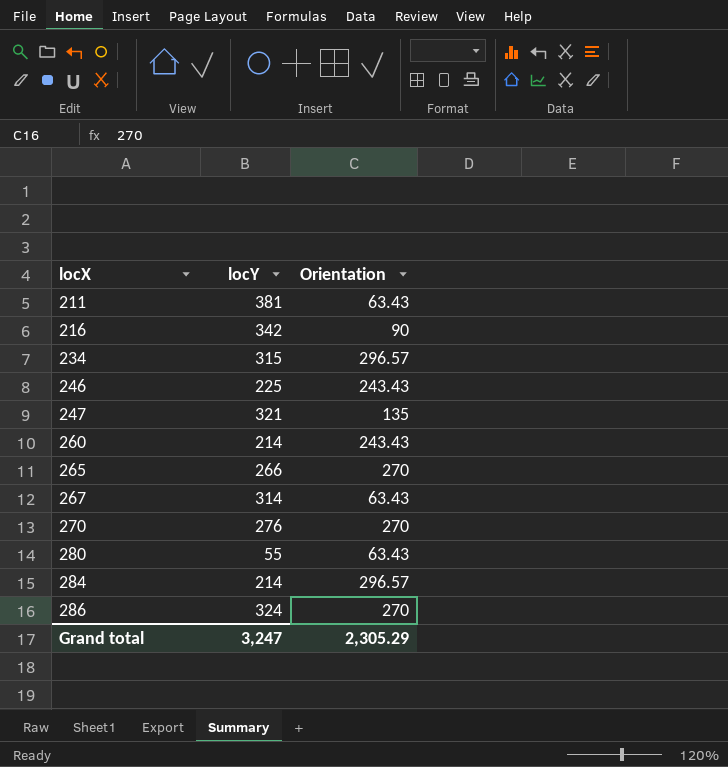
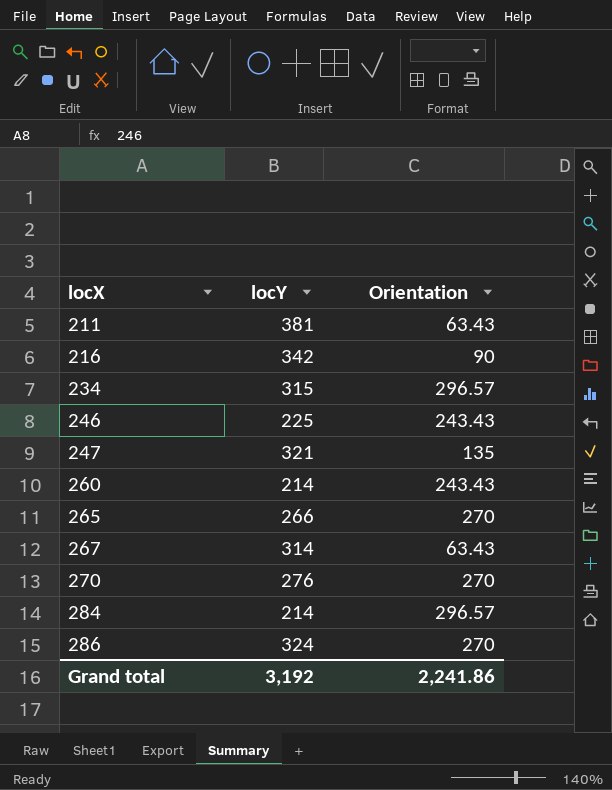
row 280: 55 | 63.43 -> none
Grand total | locY: 3,247 -> 3,192
Grand total | Orientation: 2,305.29 -> 2,241.86

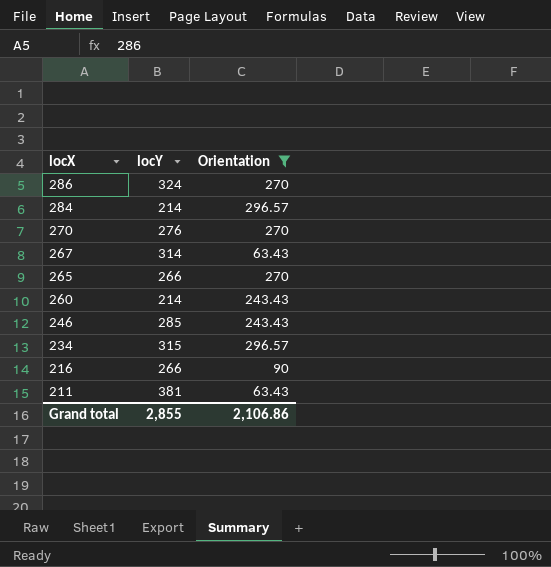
filter: none -> Orientation != 135
row order: locX ascending -> locX descending
246 | locY: 225 -> 285
216 | locY: 342 -> 266
Grand total | locY: 3,192 -> 2,855
Grand total | Orientation: 2,241.86 -> 2,106.86

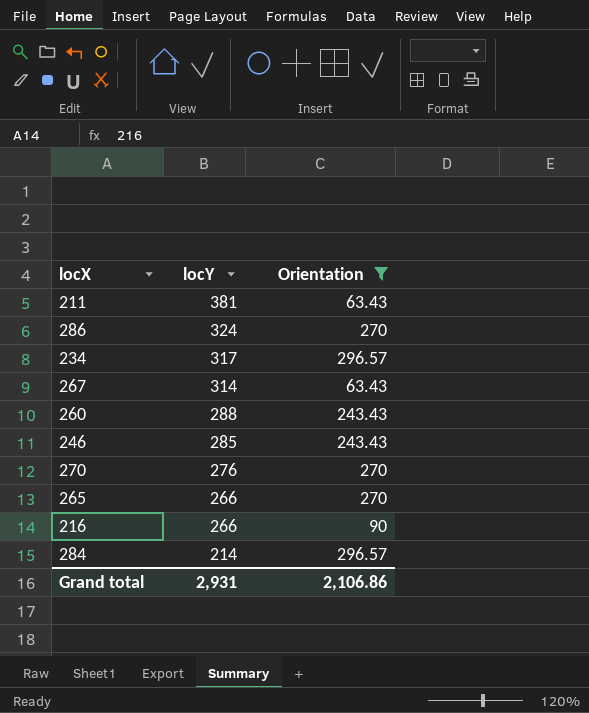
row order: locX descending -> locY descending
234 | locY: 315 -> 317
260 | locY: 214 -> 288
Grand total | locY: 2,855 -> 2,931

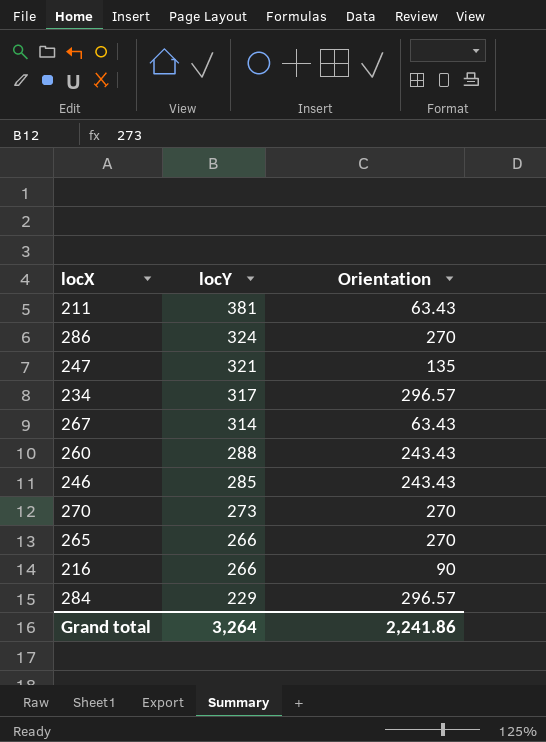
filter: Orientation != 135 -> none
270 | locY: 276 -> 273
284 | locY: 214 -> 229
Grand total | locY: 2,931 -> 3,264
Grand total | Orientation: 2,106.86 -> 2,241.86

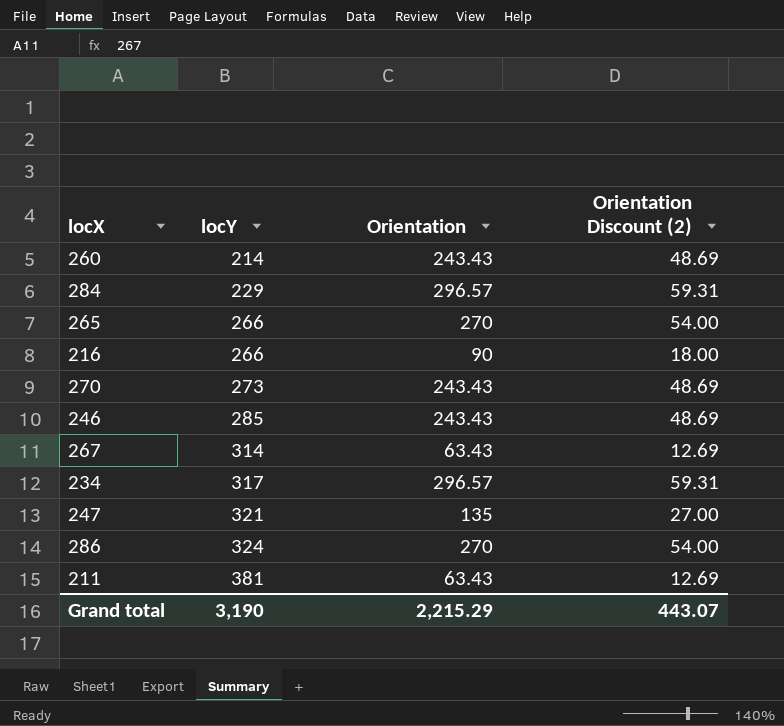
row order: locY descending -> locY ascending
column Orientation Discount (2) | formula: none -> [Orientation] * 0.2
260 | locY: 288 -> 214
270 | Orientation: 270 -> 243.43
Grand total | locY: 3,264 -> 3,190
Grand total | Orientation: 2,241.86 -> 2,215.29

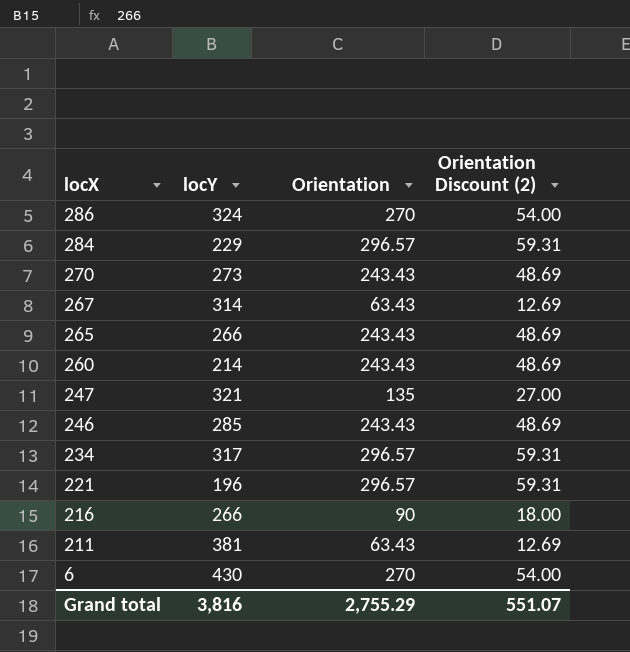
row order: locY ascending -> locX descending
265 | Orientation: 270 -> 243.43
265 | Orientation Discount (2): 54.00 -> 48.69
row 221: none -> 196 | 296.57 | 59.31
row 6: none -> 430 | 270 | 54.00
Grand total | locY: 3,190 -> 3,816
Grand total | Orientation: 2,215.29 -> 2,755.29
Grand total | Orientation Discount (2): 443.07 -> 551.07

